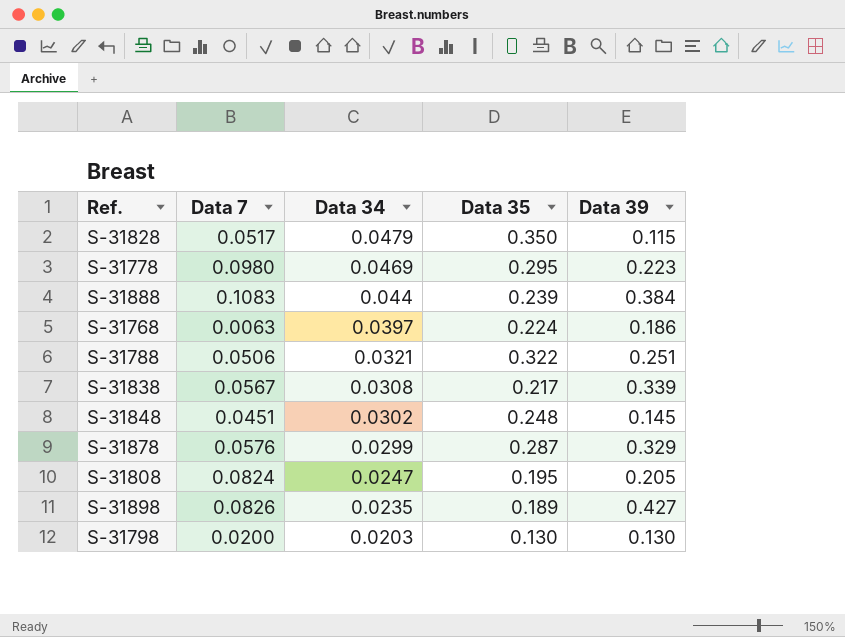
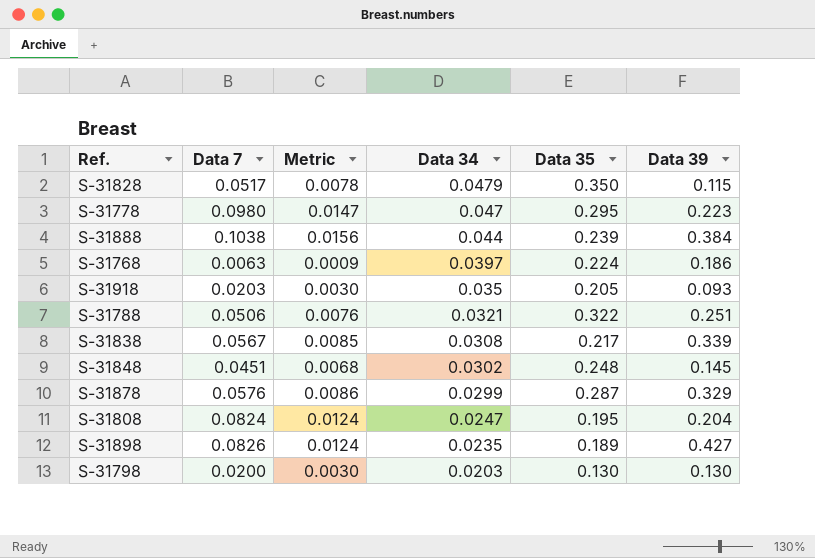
column Metric | formula: none -> [Data 7] * 0.15
S-31778 | Data 34: 0.0469 -> 0.047
S-31888 | Data 7: 0.1083 -> 0.1038
row S-31918: none -> 0.0203 | 0.0030 | 0.035 | 0.205 | 0.093
S-31808 | Data 39: 0.205 -> 0.204

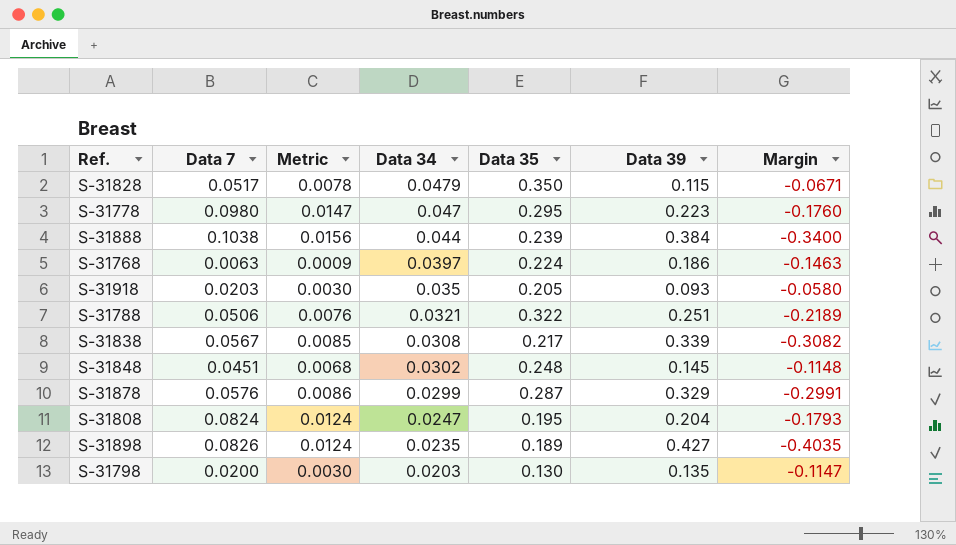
column Margin | formula: none -> [Data 34] - [Data 39]
S-31798 | Data 39: 0.130 -> 0.135

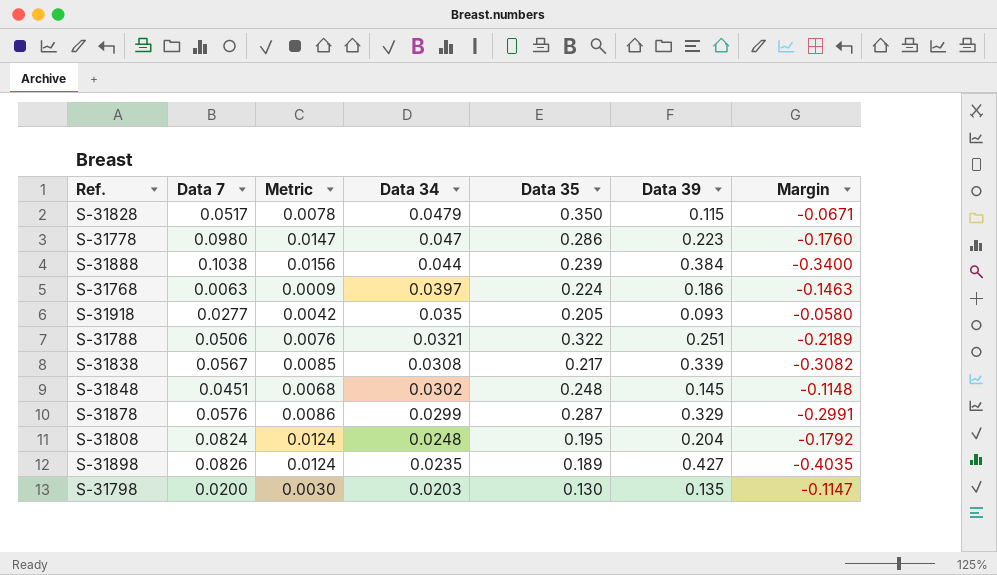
S-31778 | Data 35: 0.295 -> 0.286
S-31918 | Data 7: 0.0203 -> 0.0277
S-31918 | Metric: 0.0030 -> 0.0042
S-31808 | Data 34: 0.0247 -> 0.0248
S-31808 | Margin: -0.1793 -> -0.1792

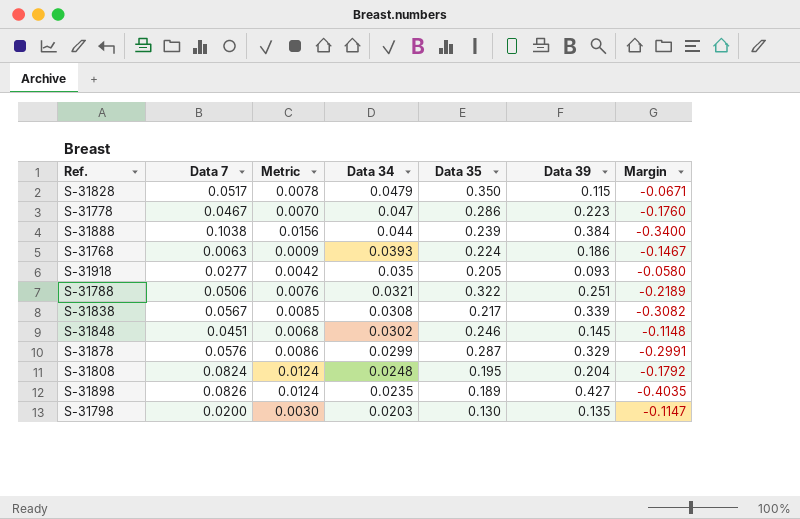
S-31778 | Data 7: 0.0980 -> 0.0467
S-31778 | Metric: 0.0147 -> 0.0070
S-31768 | Data 34: 0.0397 -> 0.0393
S-31768 | Margin: -0.1463 -> -0.1467
S-31848 | Data 35: 0.248 -> 0.246

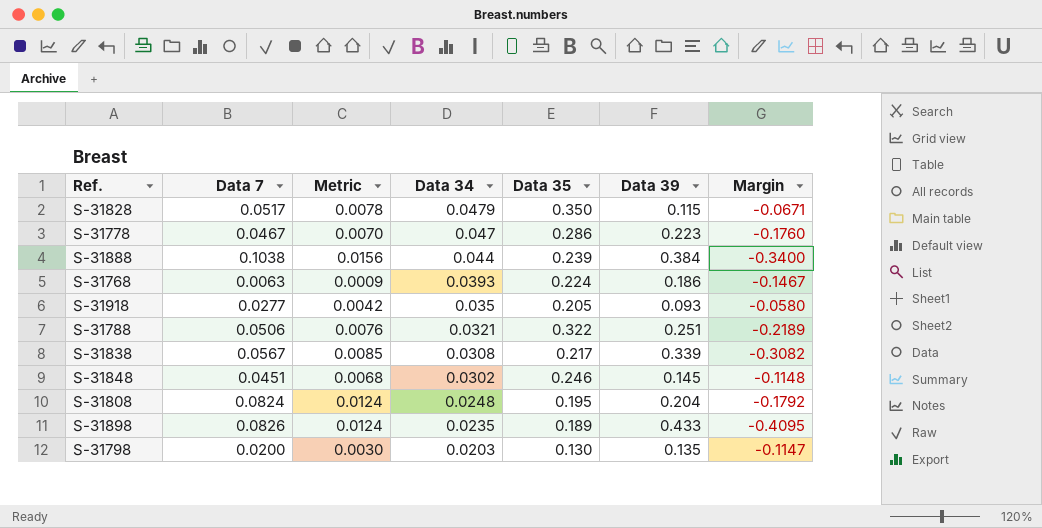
row S-31878: 0.0576 | 0.0086 | 0.0299 | 0.287 | 0.329 | -0.2991 -> none
S-31898 | Data 39: 0.427 -> 0.433
S-31898 | Margin: -0.4035 -> -0.4095

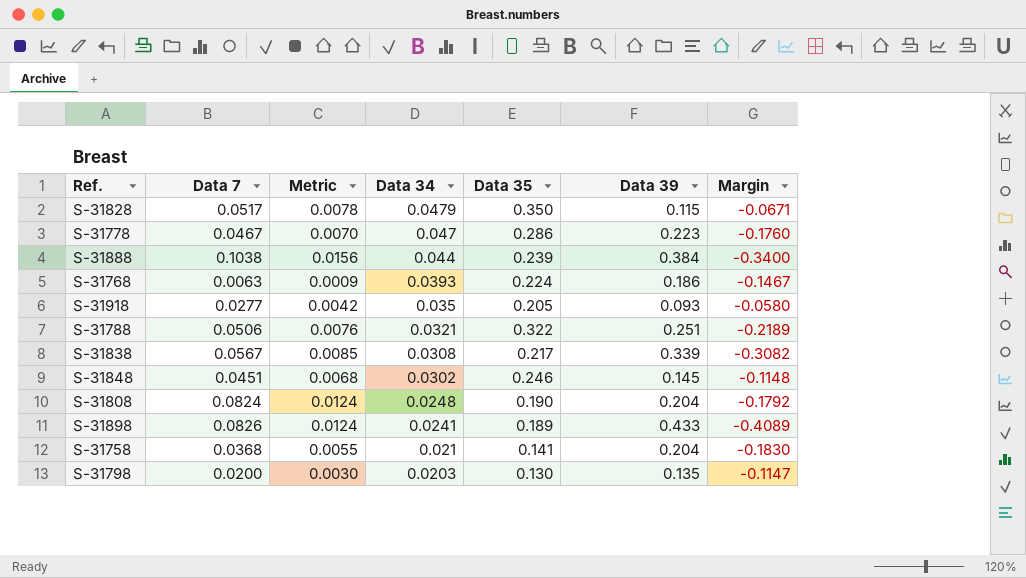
S-31808 | Data 35: 0.195 -> 0.190
S-31898 | Data 34: 0.0235 -> 0.0241
S-31898 | Margin: -0.4095 -> -0.4089
row S-31758: none -> 0.0368 | 0.0055 | 0.021 | 0.141 | 0.204 | -0.1830

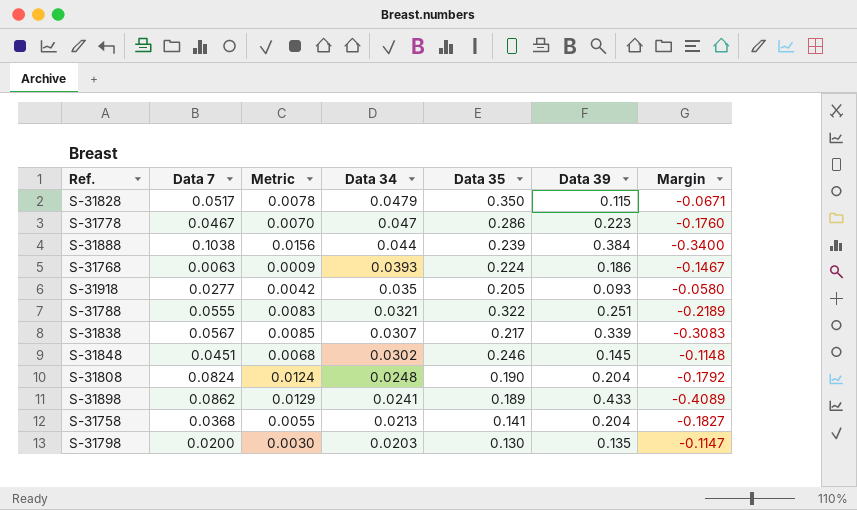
S-31788 | Data 7: 0.0506 -> 0.0555
S-31788 | Metric: 0.0076 -> 0.0083
S-31838 | Data 34: 0.0308 -> 0.0307
S-31838 | Margin: -0.3082 -> -0.3083
S-31898 | Data 7: 0.0826 -> 0.0862
S-31898 | Metric: 0.0124 -> 0.0129
S-31758 | Data 34: 0.021 -> 0.0213
S-31758 | Margin: -0.1830 -> -0.1827

